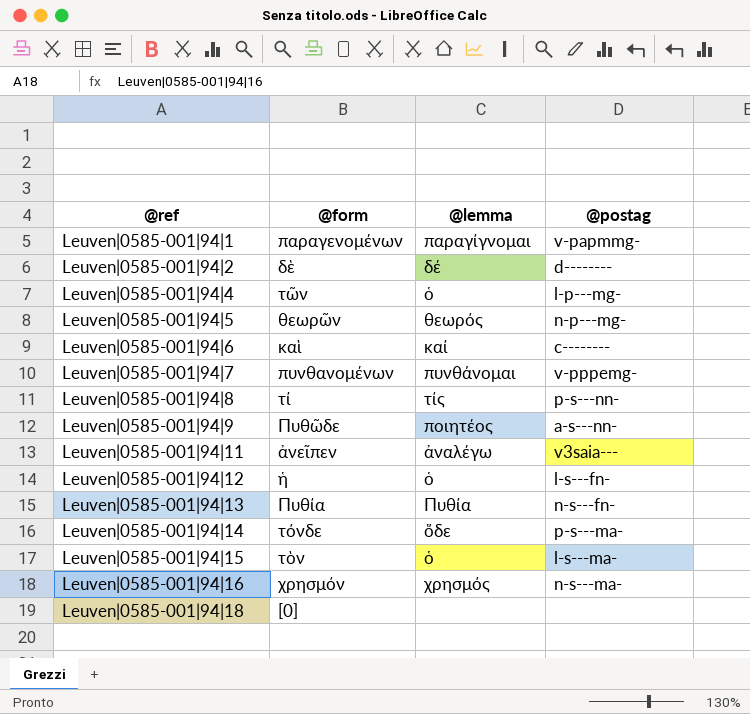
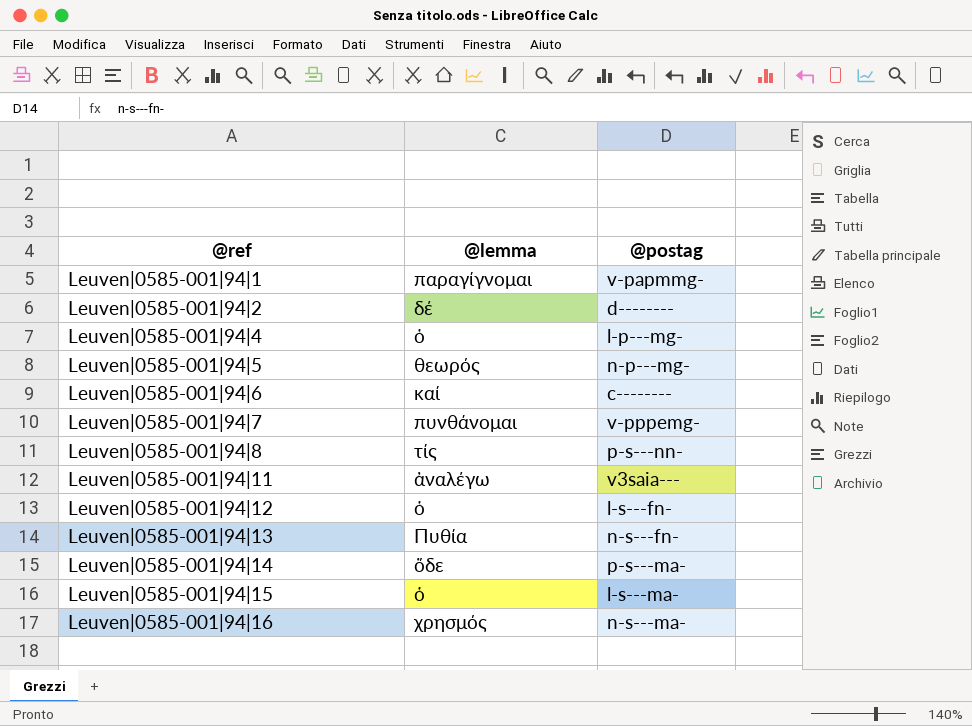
column @form | position: 2 -> none
row Leuven|0585-001|94|9: Πυθῶδε | ποιητέος | a-s---nn- -> none
row Leuven|0585-001|94|18: [0] | none | none -> none

